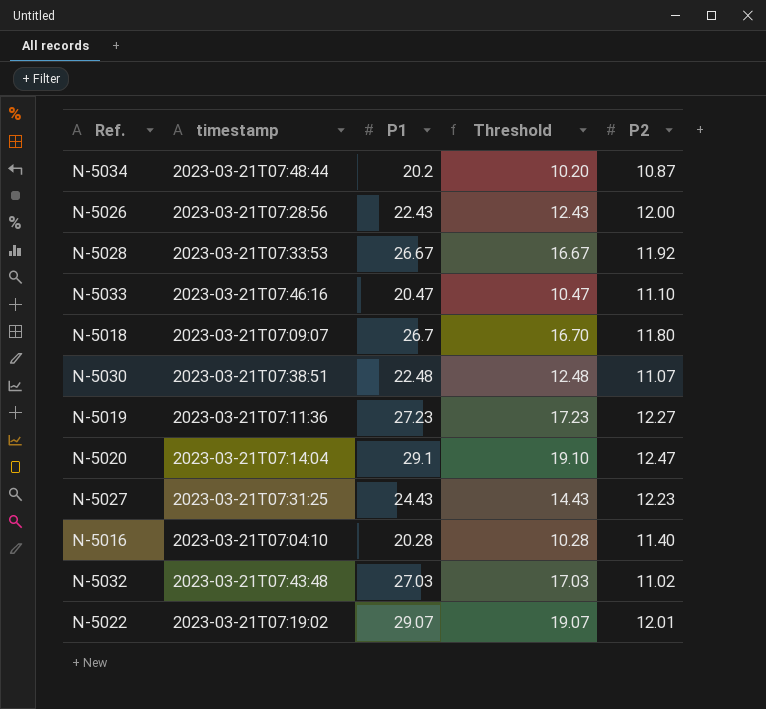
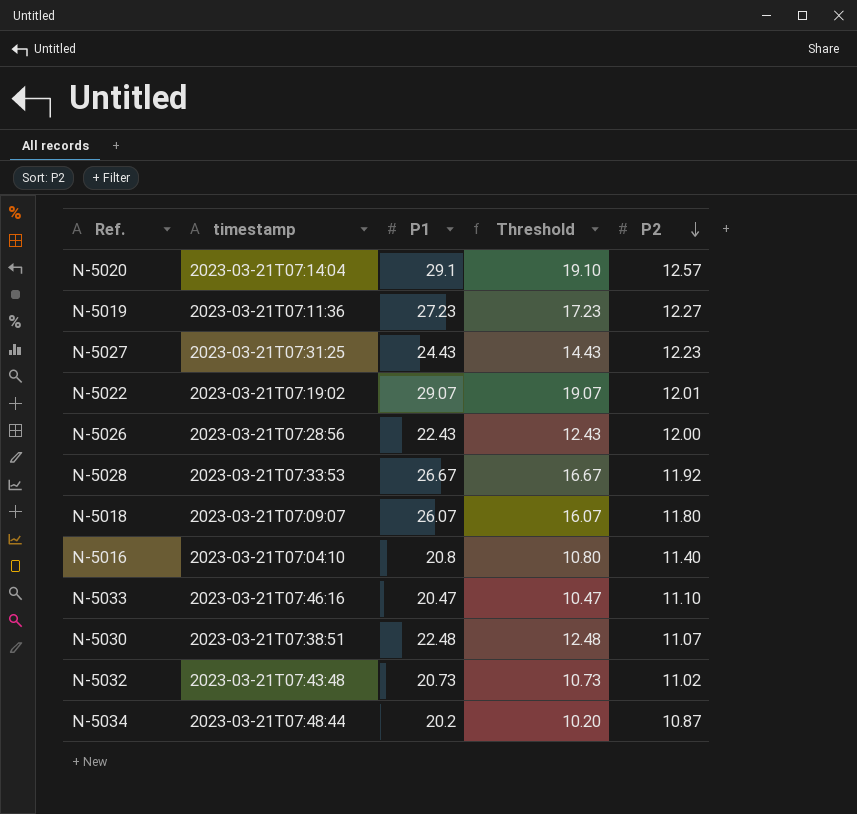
row order: none -> P2 descending
N-5020 | P2: 12.47 -> 12.57
N-5018 | P1: 26.7 -> 26.07
N-5018 | Threshold: 16.70 -> 16.07
N-5016 | P1: 20.28 -> 20.8
N-5016 | Threshold: 10.28 -> 10.80
N-5032 | P1: 27.03 -> 20.73
N-5032 | Threshold: 17.03 -> 10.73

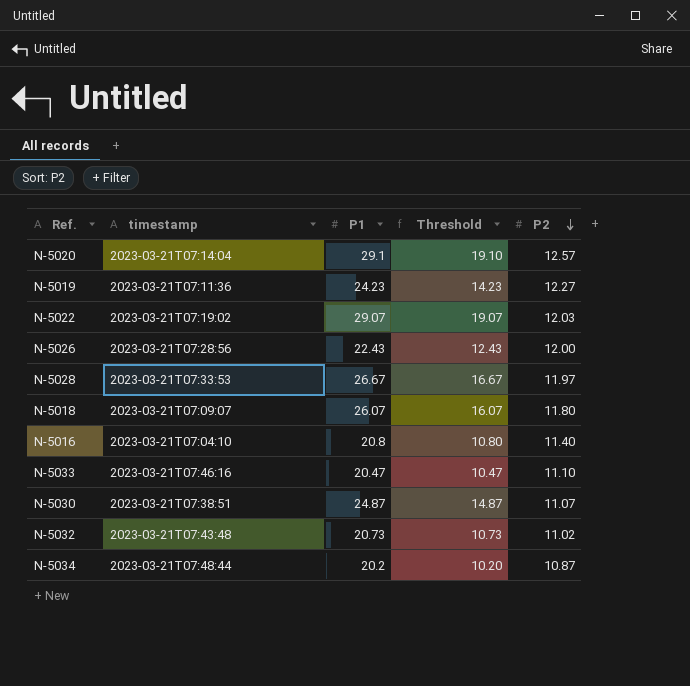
row N-5027: 2023-03-21T07:31:25 | 24.43 | 14.43 | 12.23 -> none
N-5019 | P1: 27.23 -> 24.23
N-5019 | Threshold: 17.23 -> 14.23
N-5022 | P2: 12.01 -> 12.03
N-5028 | P2: 11.92 -> 11.97
N-5030 | P1: 22.48 -> 24.87
N-5030 | Threshold: 12.48 -> 14.87

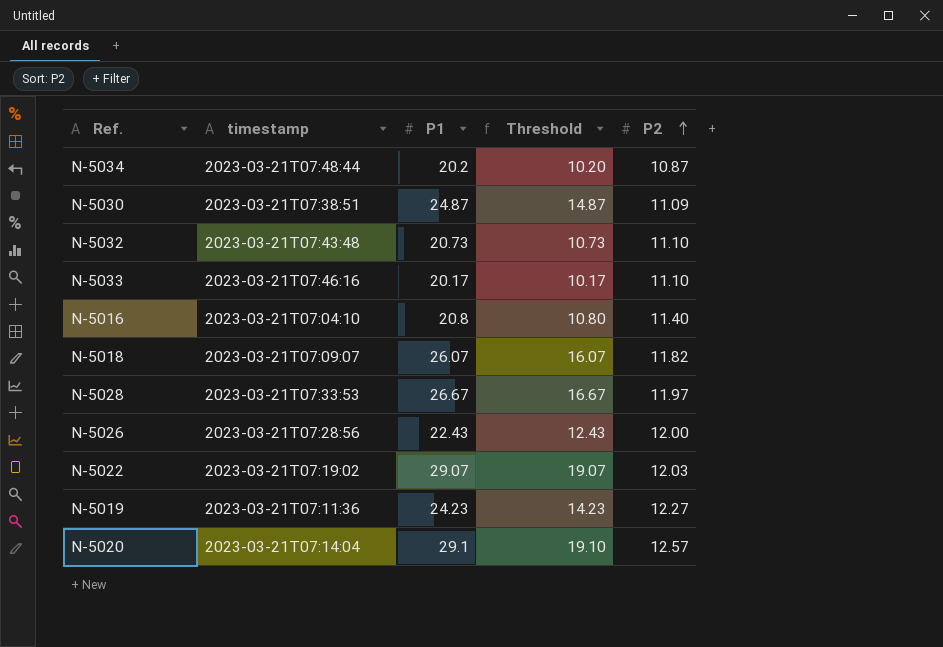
row order: P2 descending -> P2 ascending
N-5030 | P2: 11.07 -> 11.09
N-5032 | P2: 11.02 -> 11.10
N-5033 | P1: 20.47 -> 20.17
N-5033 | Threshold: 10.47 -> 10.17
N-5018 | P2: 11.80 -> 11.82

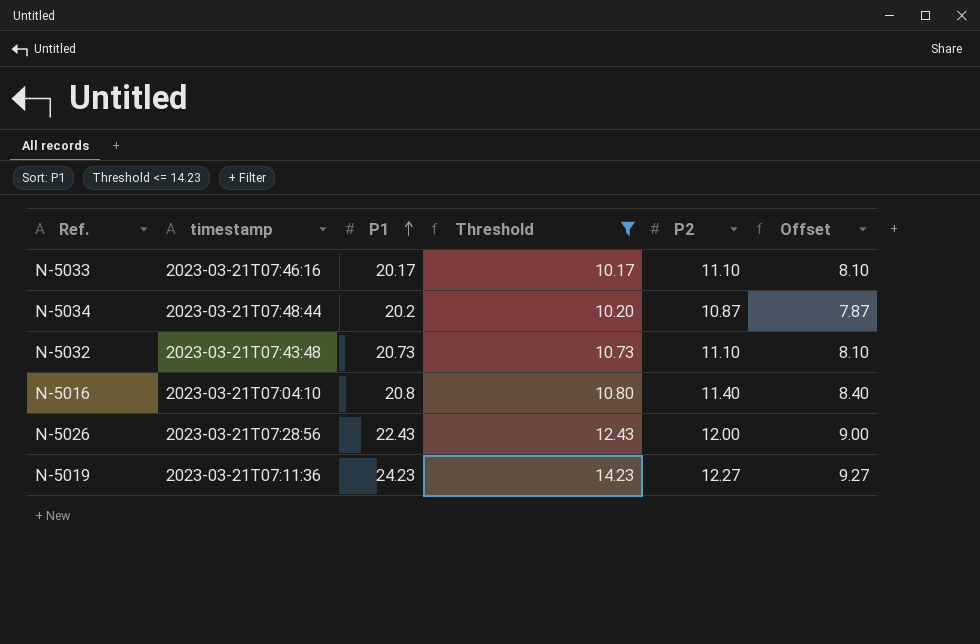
filter: none -> Threshold <= 14.23
row order: P2 ascending -> P1 ascending
column Offset | formula: none -> [P2] - 3

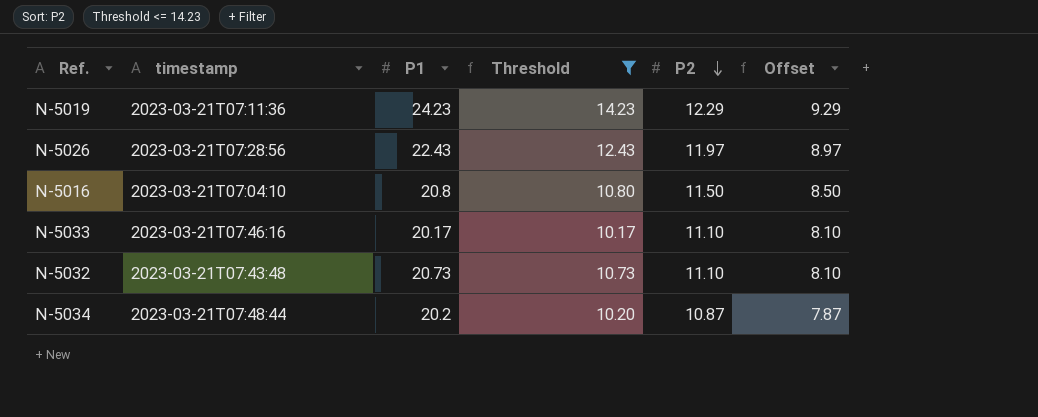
row order: P1 ascending -> P2 descending
N-5019 | P2: 12.27 -> 12.29
N-5019 | Offset: 9.27 -> 9.29
N-5026 | P2: 12.00 -> 11.97
N-5026 | Offset: 9.00 -> 8.97
N-5016 | P2: 11.40 -> 11.50
N-5016 | Offset: 8.40 -> 8.50

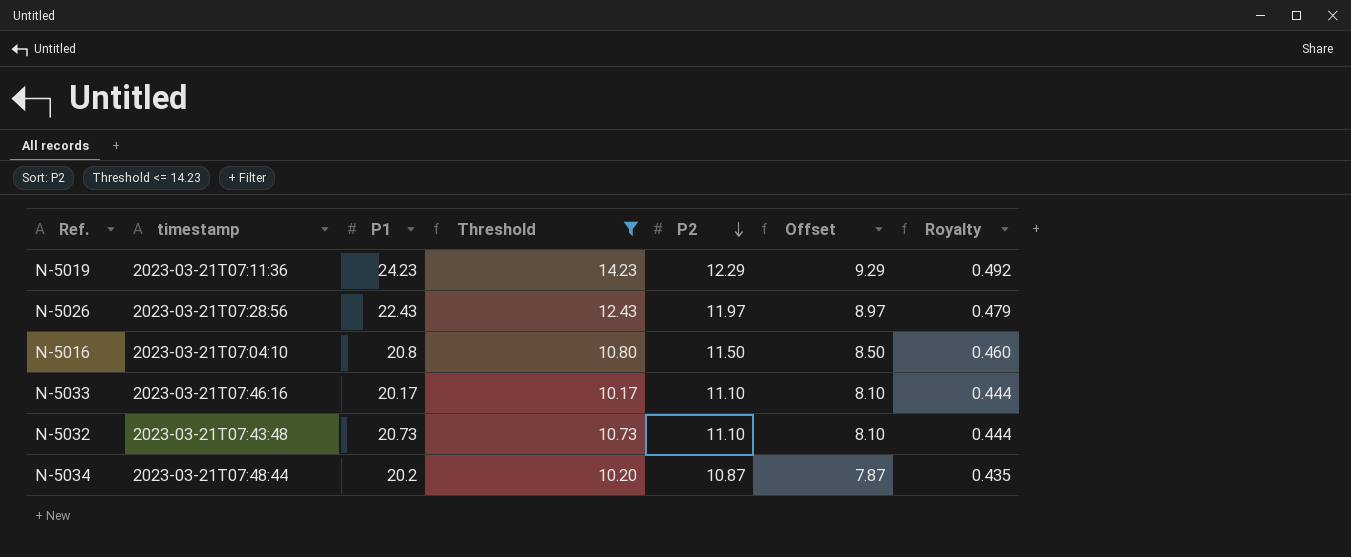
column Royalty | formula: none -> [P2] * 0.04

